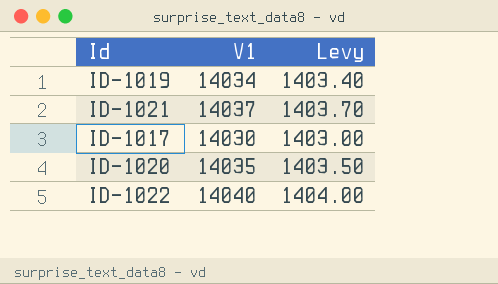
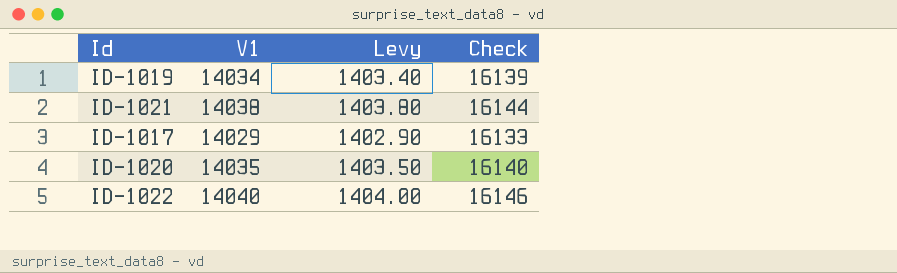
column Check | formula: none -> [V1] * 1.15
ID-1021 | V1: 14037 -> 14038
ID-1021 | Levy: 1403.70 -> 1403.80
ID-1017 | V1: 14030 -> 14029
ID-1017 | Levy: 1403.00 -> 1402.90

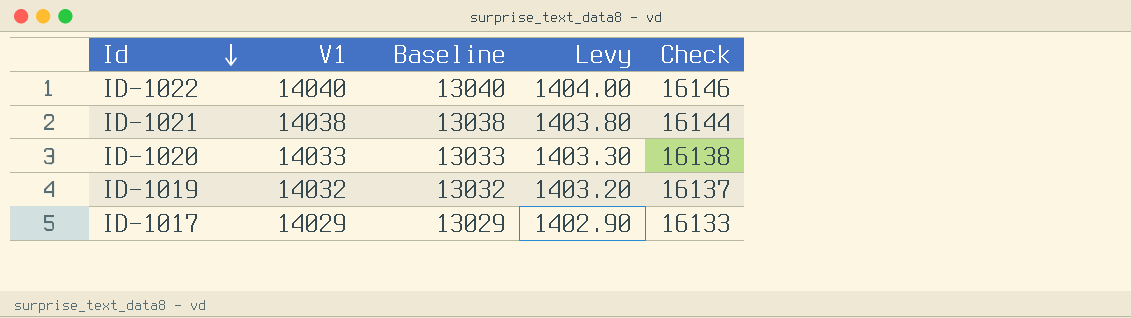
row order: none -> Id descending
column Baseline | formula: none -> [V1] - 1000
ID-1020 | V1: 14035 -> 14033
ID-1020 | Levy: 1403.50 -> 1403.30
ID-1020 | Check: 16140 -> 16138
ID-1019 | V1: 14034 -> 14032
ID-1019 | Levy: 1403.40 -> 1403.20
ID-1019 | Check: 16139 -> 16137

